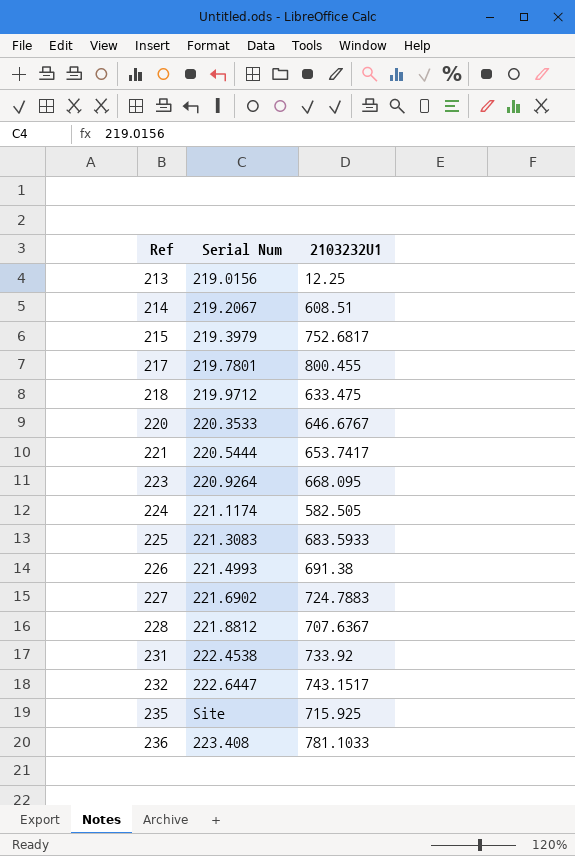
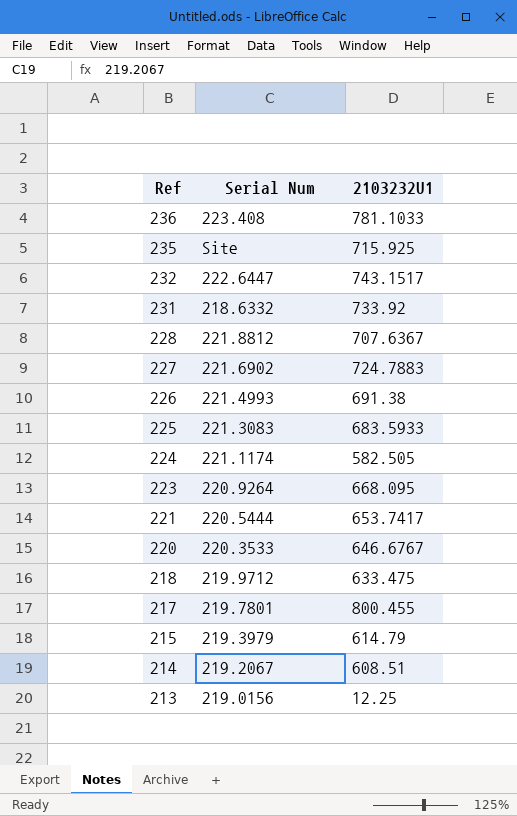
row order: Ref ascending -> Ref descending
231 | Serial Num: 222.4538 -> 218.6332
215 | 2103232U1: 752.6817 -> 614.79

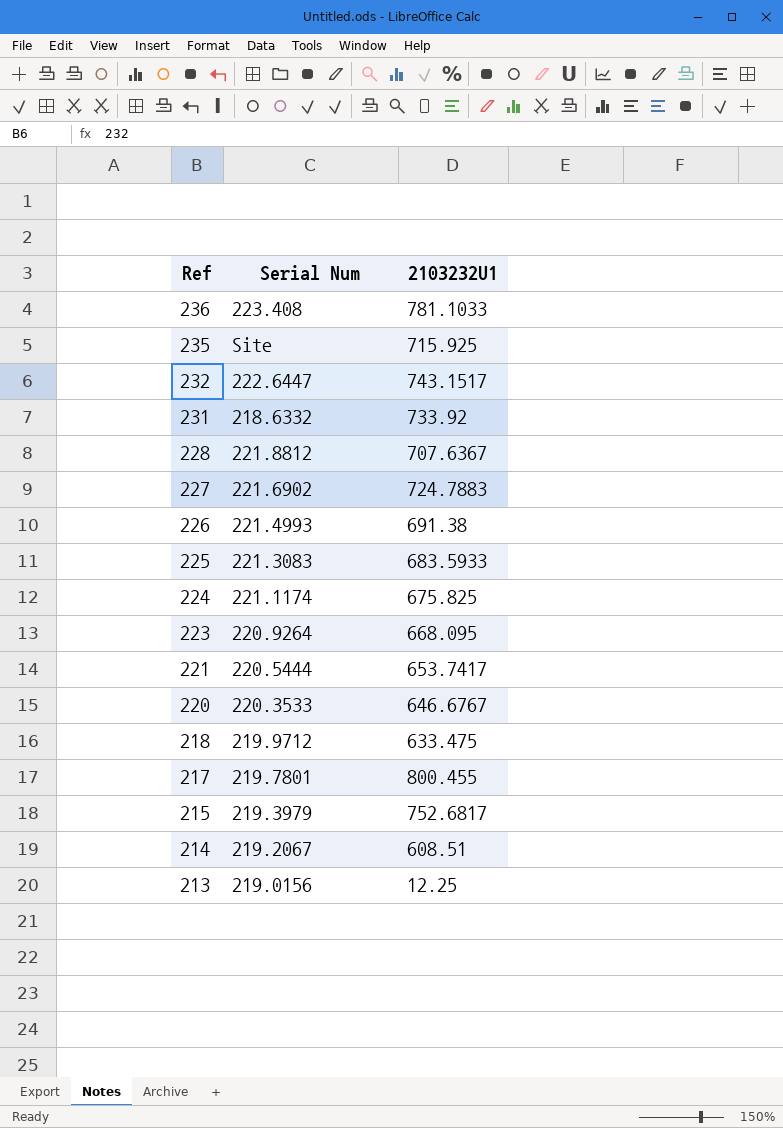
224 | 2103232U1: 582.505 -> 675.825
215 | 2103232U1: 614.79 -> 752.6817

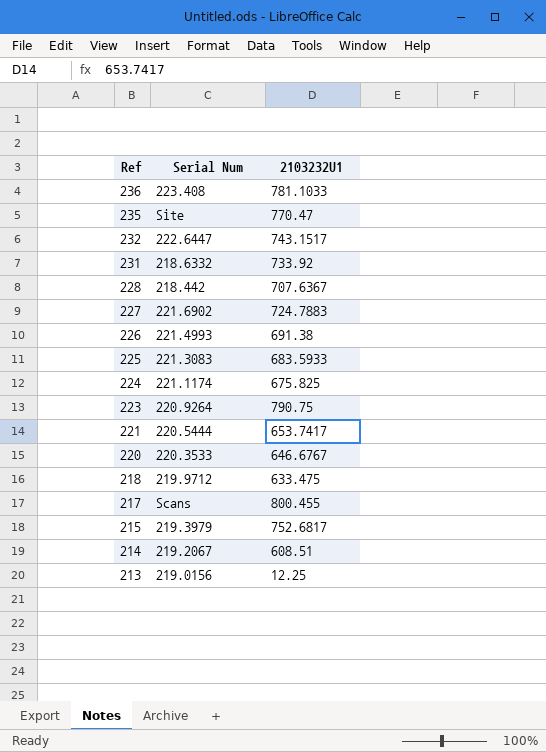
235 | 2103232U1: 715.925 -> 770.47
228 | Serial Num: 221.8812 -> 218.442
223 | 2103232U1: 668.095 -> 790.75
217 | Serial Num: 219.7801 -> Scans

